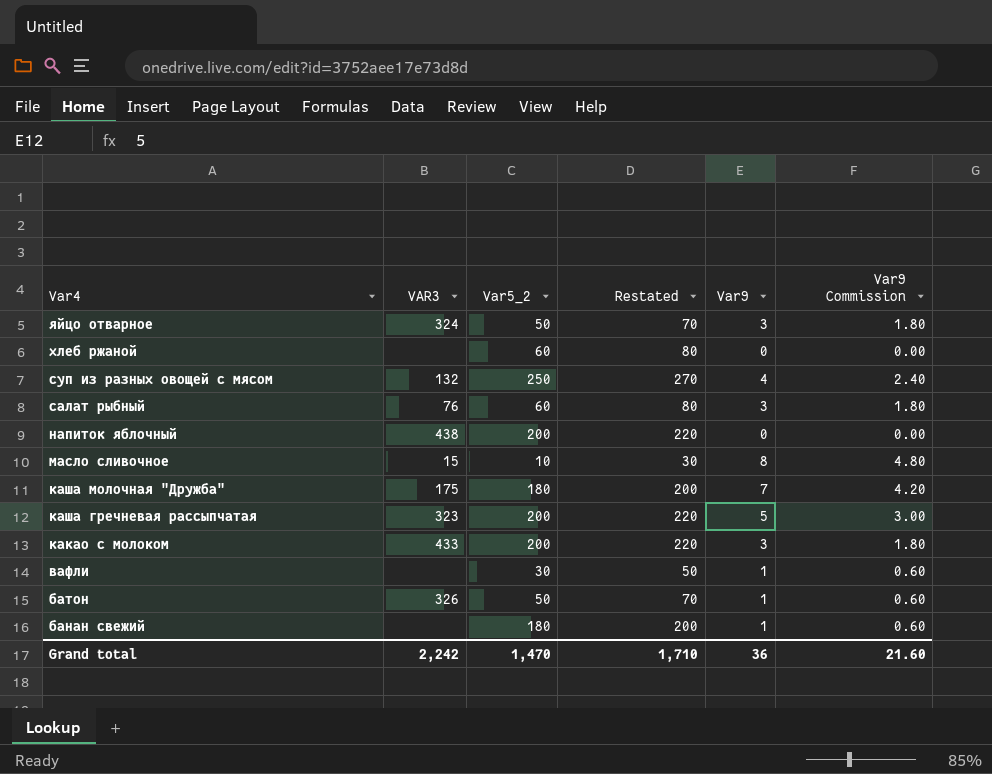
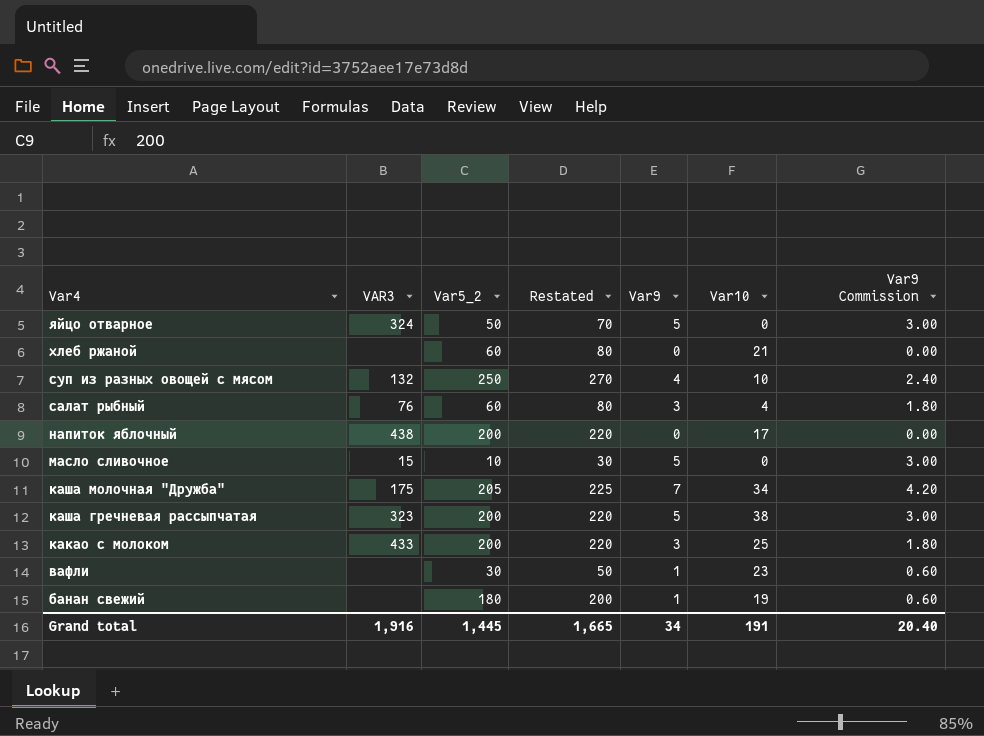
column Var10 | position: none -> 6
row батон: 326 | 50 | 70 | 1 | 0.60 -> none
яйцо отварное | Var9: 3 -> 5
яйцо отварное | Var9 Commission: 1.80 -> 3.00
масло сливочное | Var9: 8 -> 5
масло сливочное | Var9 Commission: 4.80 -> 3.00
каша молочная "Дружба" | Var5_2: 180 -> 205
каша молочная "Дружба" | Restated: 200 -> 225
Grand total | VAR3: 2,242 -> 1,916
Grand total | Var5_2: 1,470 -> 1,445
Grand total | Restated: 1,710 -> 1,665
Grand total | Var9: 36 -> 34
Grand total | Var9 Commission: 21.60 -> 20.40

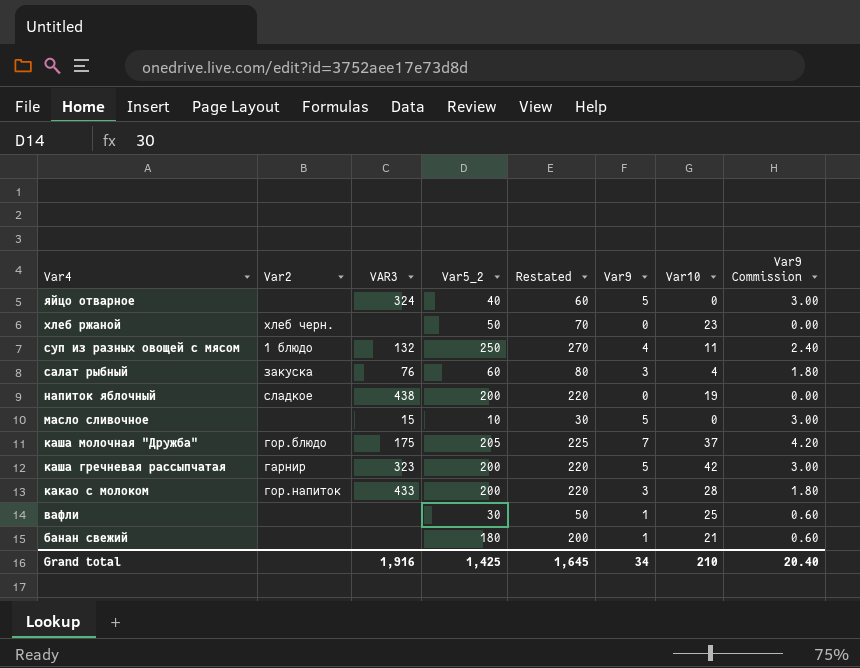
column Var2 | position: none -> 2
яйцо отварное | Var5_2: 50 -> 40
яйцо отварное | Restated: 70 -> 60
хлеб ржаной | Var5_2: 60 -> 50
хлеб ржаной | Restated: 80 -> 70
хлеб ржаной | Var10: 21 -> 23
суп из разных овощей с мясом | Var10: 10 -> 11
напиток яблочный | Var10: 17 -> 19
каша молочная "Дружба" | Var10: 34 -> 37
каша гречневая рассыпчатая | Var10: 38 -> 42
какао с молоком | Var10: 25 -> 28
вафли | Var10: 23 -> 25
банан свежий | Var10: 19 -> 21
Grand total | Var5_2: 1,445 -> 1,425
Grand total | Restated: 1,665 -> 1,645
Grand total | Var10: 191 -> 210

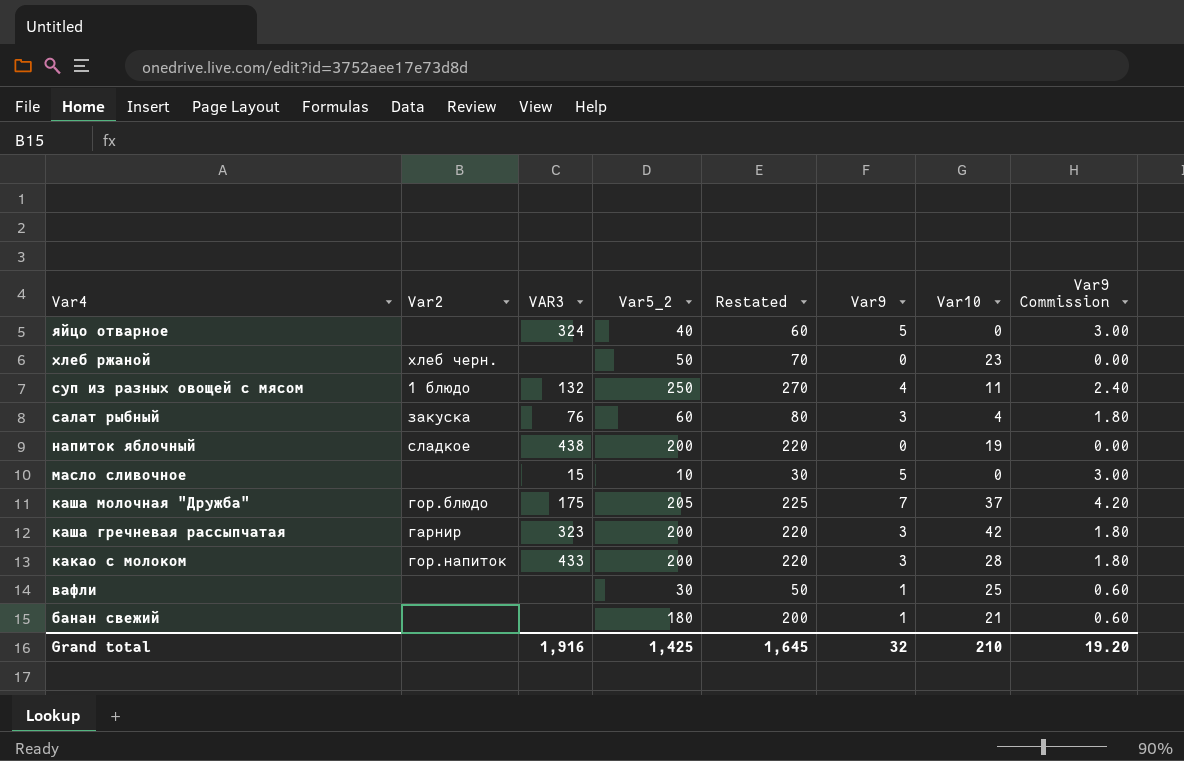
каша гречневая рассыпчатая | Var9: 5 -> 3
каша гречневая рассыпчатая | Var9 Commission: 3.00 -> 1.80
Grand total | Var9: 34 -> 32
Grand total | Var9 Commission: 20.40 -> 19.20

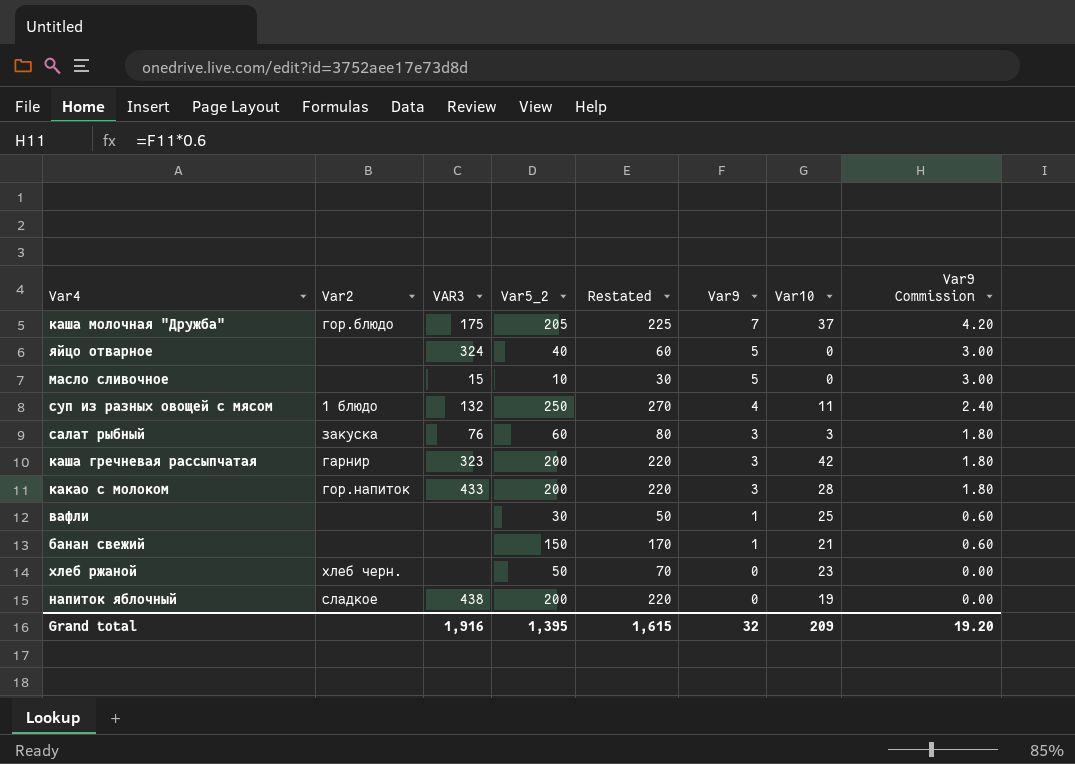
row order: Var4 descending -> Var9 descending
салат рыбный | Var10: 4 -> 3
банан свежий | Var5_2: 180 -> 150
банан свежий | Restated: 200 -> 170
Grand total | Var5_2: 1,425 -> 1,395
Grand total | Restated: 1,645 -> 1,615
Grand total | Var10: 210 -> 209

